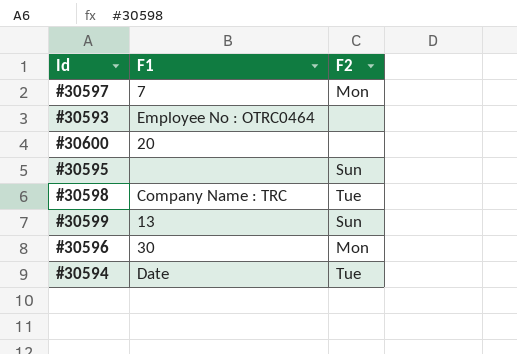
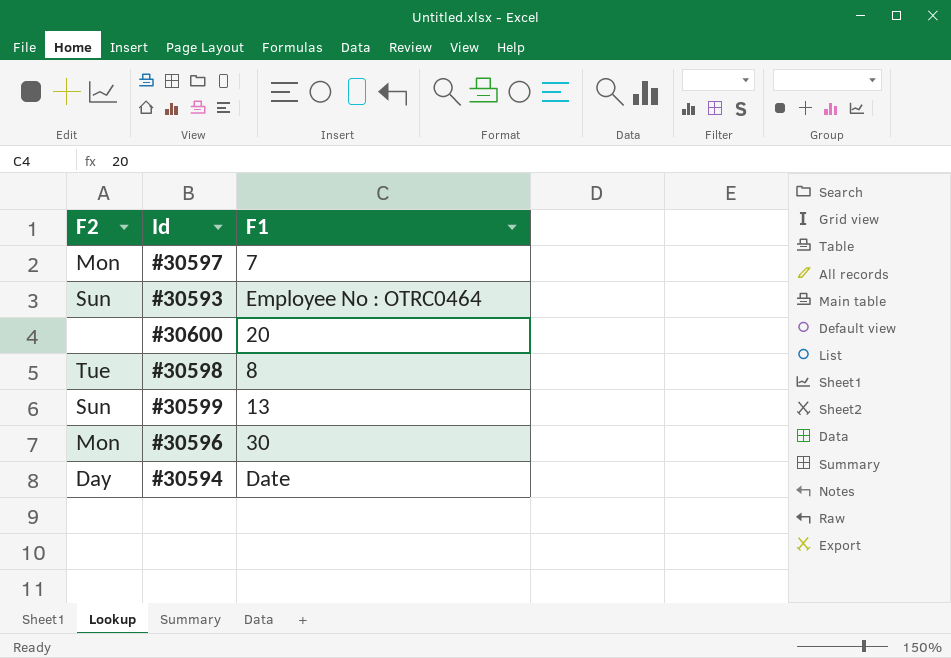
column F2 | position: 3 -> 1
row #30595: none | Sun -> none
#30593 | F2: none -> Sun
#30598 | F1: Company Name : TRC -> 8
#30594 | F2: Tue -> Day

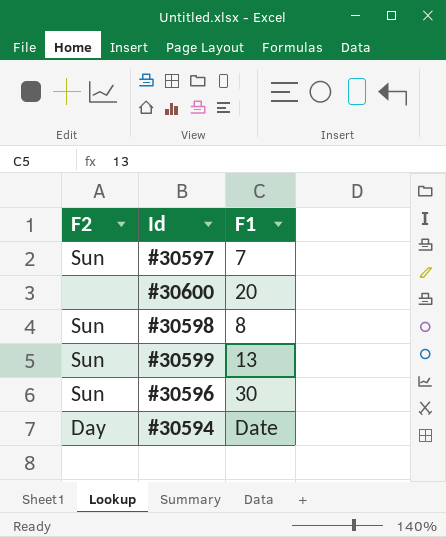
row #30593: Sun | Employee No : OTRC0464 -> none
#30597 | F2: Mon -> Sun
#30598 | F2: Tue -> Sun
#30596 | F2: Mon -> Sun

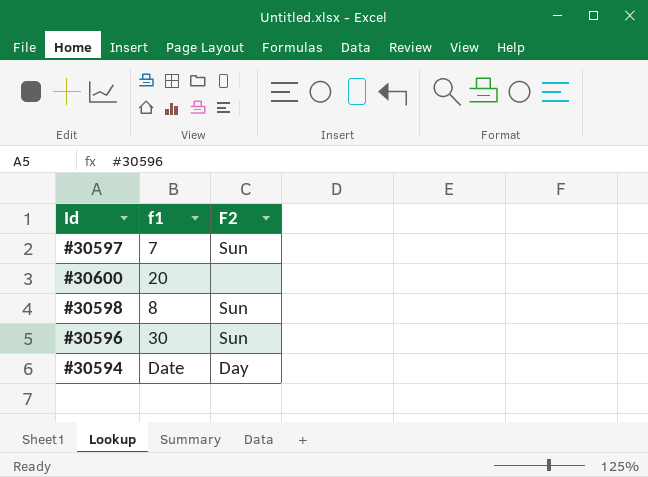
column name: F1 -> f1
column F2 | position: 1 -> 3
row #30599: Sun | 13 -> none

